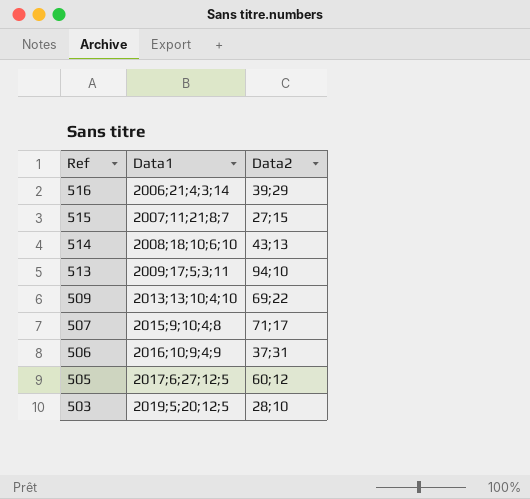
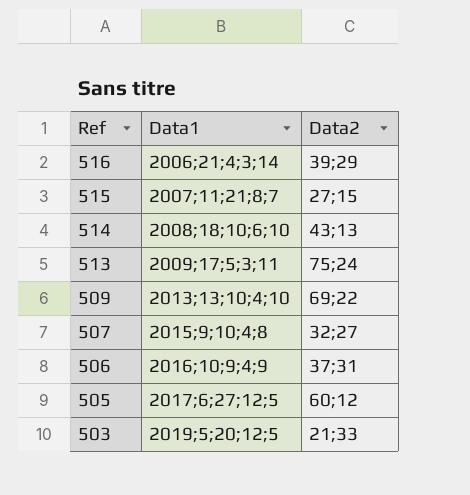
513 | Data2: 94;10 -> 75;24
507 | Data2: 71;17 -> 32;27
503 | Data2: 28;10 -> 21;33

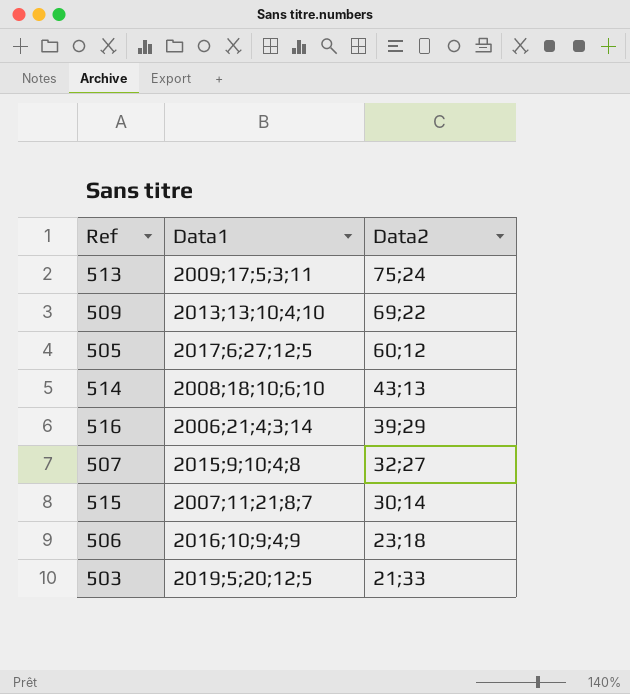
row order: Ref descending -> Data2 descending
515 | Data2: 27;15 -> 30;14
506 | Data2: 37;31 -> 23;18

